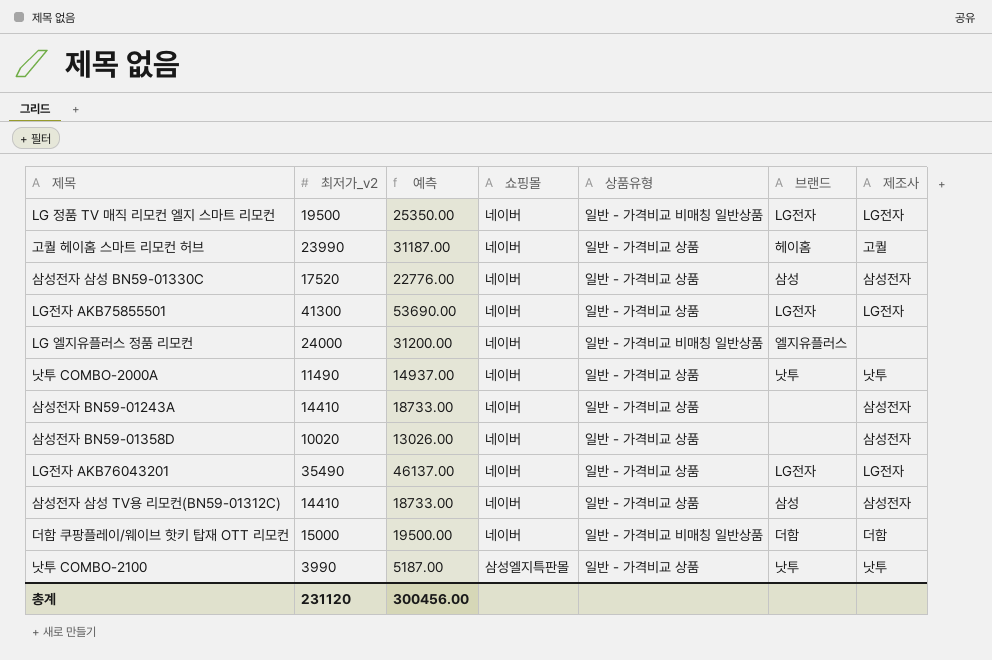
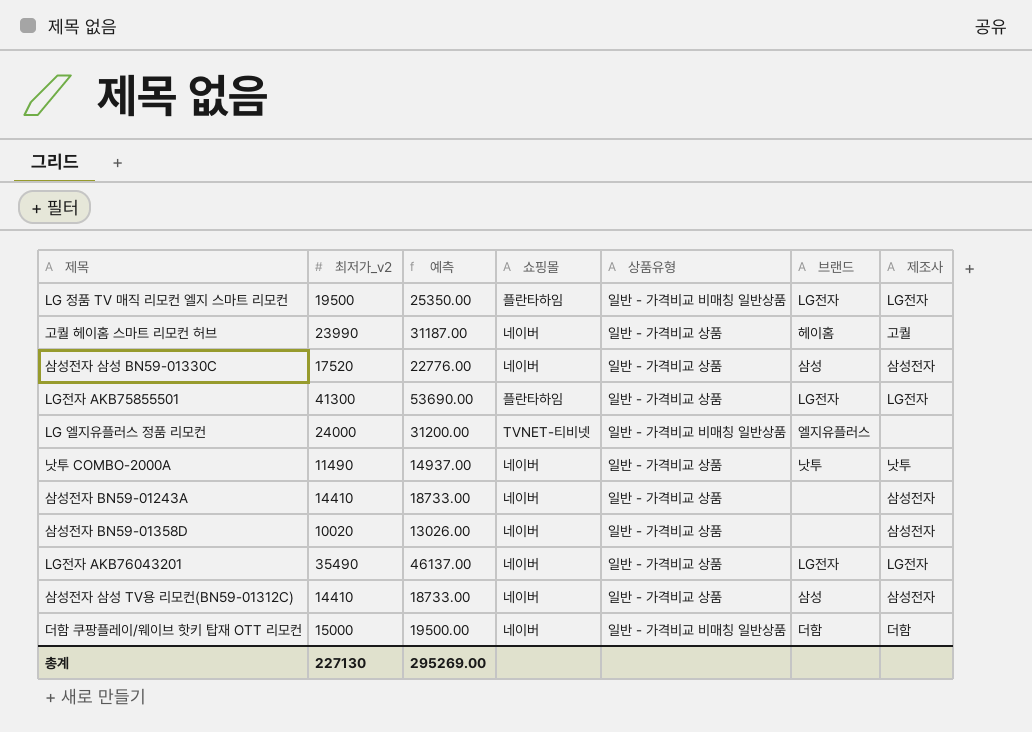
row 낫투 COMBO-2100: 3990 | 5187.00 | 삼성엘지특판몰 | 일반 - 가격비교 상품 | 낫투 | 낫투 -> none
LG 정품 TV 매직 리모컨 엘지 스마트 리모컨 | 쇼핑몰: 네이버 -> 플란타하임
LG전자 AKB75855501 | 쇼핑몰: 네이버 -> 플란타하임
LG 엘지유플러스 정품 리모컨 | 쇼핑몰: 네이버 -> TVNET-티비넷
총계 | 최저가_v2: 231120 -> 227130
총계 | 예측: 300456.00 -> 295269.00

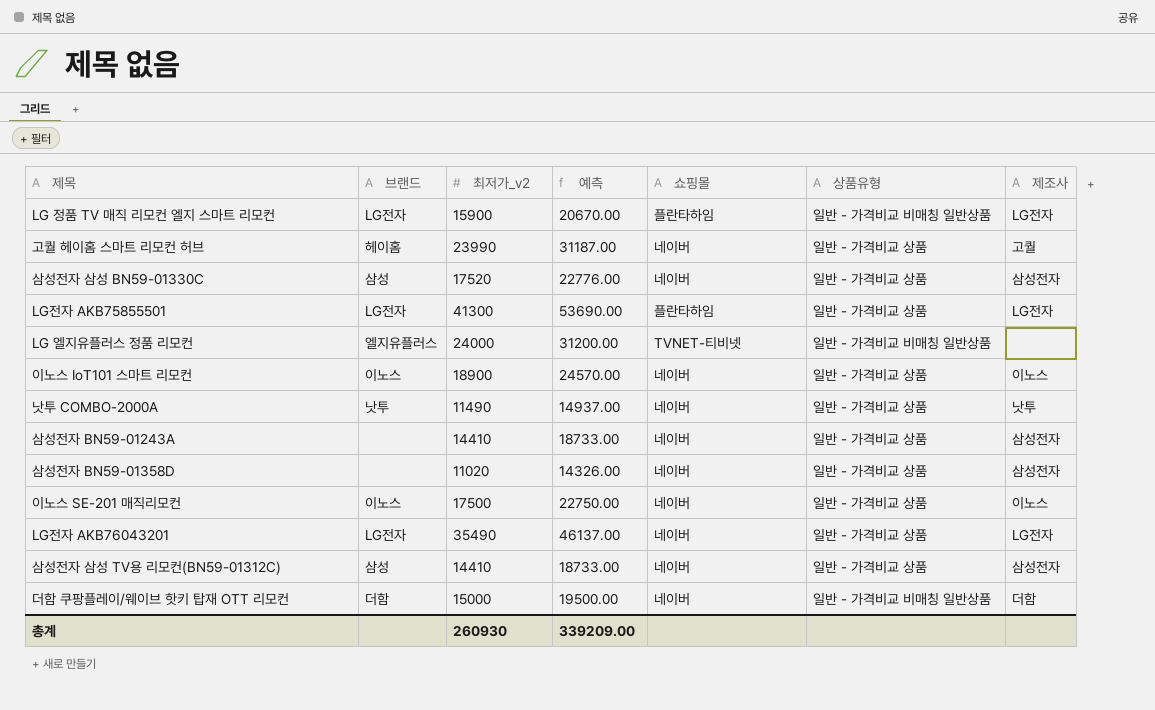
column 브랜드 | position: 6 -> 2
LG 정품 TV 매직 리모컨 엘지 스마트 리모컨 | 최저가_v2: 19500 -> 15900
LG 정품 TV 매직 리모컨 엘지 스마트 리모컨 | 예측: 25350.00 -> 20670.00
row 이노스 IoT101 스마트 리모컨: none -> 이노스 | 18900 | 24570.00 | 네이버 | 일반 - 가격비교 상품 | 이노스
삼성전자 BN59-01358D | 최저가_v2: 10020 -> 11020
삼성전자 BN59-01358D | 예측: 13026.00 -> 14326.00
row 이노스 SE-201 매직리모컨: none -> 이노스 | 17500 | 22750.00 | 네이버 | 일반 - 가격비교 상품 | 이노스
총계 | 최저가_v2: 227130 -> 260930
총계 | 예측: 295269.00 -> 339209.00

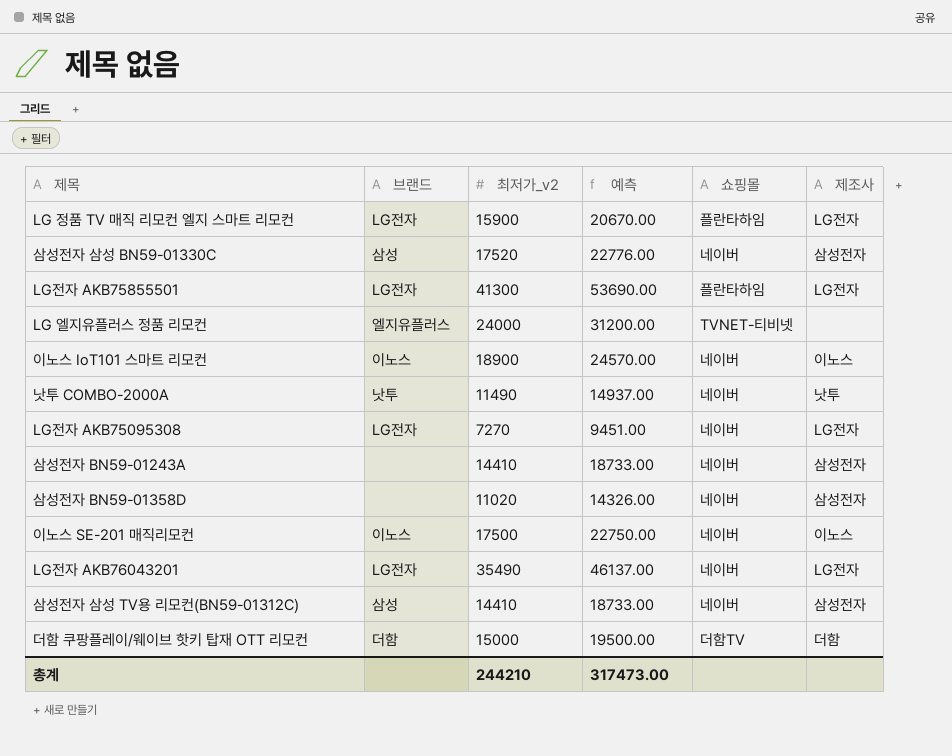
column 상품유형 | position: 6 -> none
row 고퀄 헤이홈 스마트 리모컨 허브: 헤이홈 | 23990 | 31187.00 | 네이버 | 일반 - 가격비교 상품 | 고퀄 -> none
row LG전자 AKB75095308: none -> LG전자 | 7270 | 9451.00 | 네이버 | LG전자
더함 쿠팡플레이/웨이브 핫키 탑재 OTT 리모컨 | 쇼핑몰: 네이버 -> 더함TV
총계 | 최저가_v2: 260930 -> 244210
총계 | 예측: 339209.00 -> 317473.00

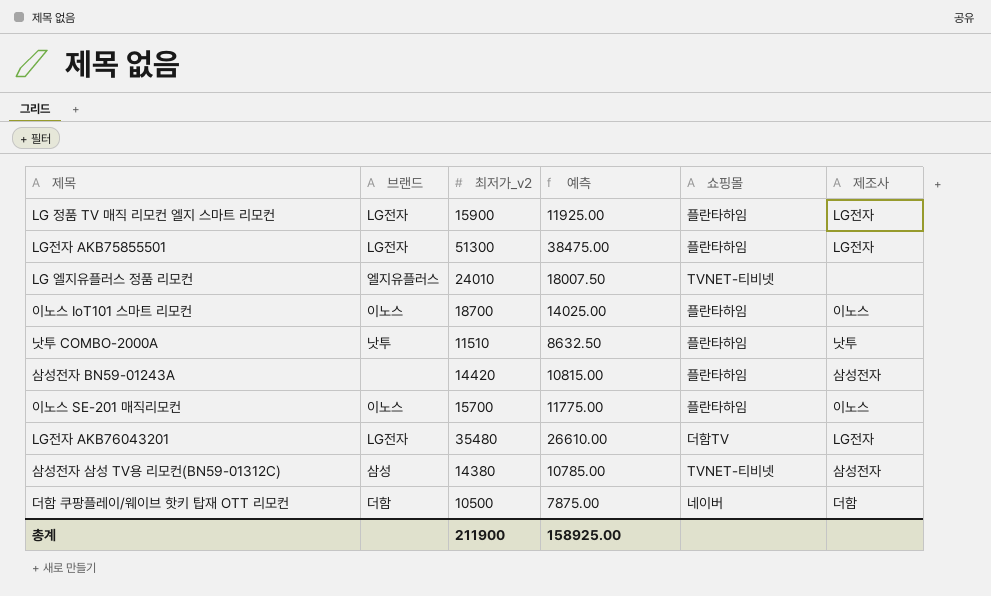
column 예측 | formula: [최저가_v2] * 1.3 -> [최저가_v2] * 0.75
row 삼성전자 삼성 BN59-01330C: 삼성 | 17520 | 22776.00 | 네이버 | 삼성전자 -> none
row LG전자 AKB75095308: LG전자 | 7270 | 9451.00 | 네이버 | LG전자 -> none
row 삼성전자 BN59-01358D: none | 11020 | 14326.00 | 네이버 | 삼성전자 -> none
LG전자 AKB75855501 | 최저가_v2: 41300 -> 51300
LG 엘지유플러스 정품 리모컨 | 최저가_v2: 24000 -> 24010
이노스 IoT101 스마트 리모컨 | 최저가_v2: 18900 -> 18700
이노스 IoT101 스마트 리모컨 | 쇼핑몰: 네이버 -> 플란타하임
낫투 COMBO-2000A | 최저가_v2: 11490 -> 11510
낫투 COMBO-2000A | 쇼핑몰: 네이버 -> 플란타하임
삼성전자 BN59-01243A | 최저가_v2: 14410 -> 14420
삼성전자 BN59-01243A | 쇼핑몰: 네이버 -> 플란타하임
이노스 SE-201 매직리모컨 | 최저가_v2: 17500 -> 15700
이노스 SE-201 매직리모컨 | 쇼핑몰: 네이버 -> 플란타하임
LG전자 AKB76043201 | 최저가_v2: 35490 -> 35480
LG전자 AKB76043201 | 쇼핑몰: 네이버 -> 더함TV
삼성전자 삼성 TV용 리모컨(BN59-01312C) | 최저가_v2: 14410 -> 14380
삼성전자 삼성 TV용 리모컨(BN59-01312C) | 쇼핑몰: 네이버 -> TVNET-티비넷
더함 쿠팡플레이/웨이브 핫키 탑재 OTT 리모컨 | 최저가_v2: 15000 -> 10500
더함 쿠팡플레이/웨이브 핫키 탑재 OTT 리모컨 | 쇼핑몰: 더함TV -> 네이버
총계 | 최저가_v2: 244210 -> 211900
총계 | 예측: 317473.00 -> 158925.00

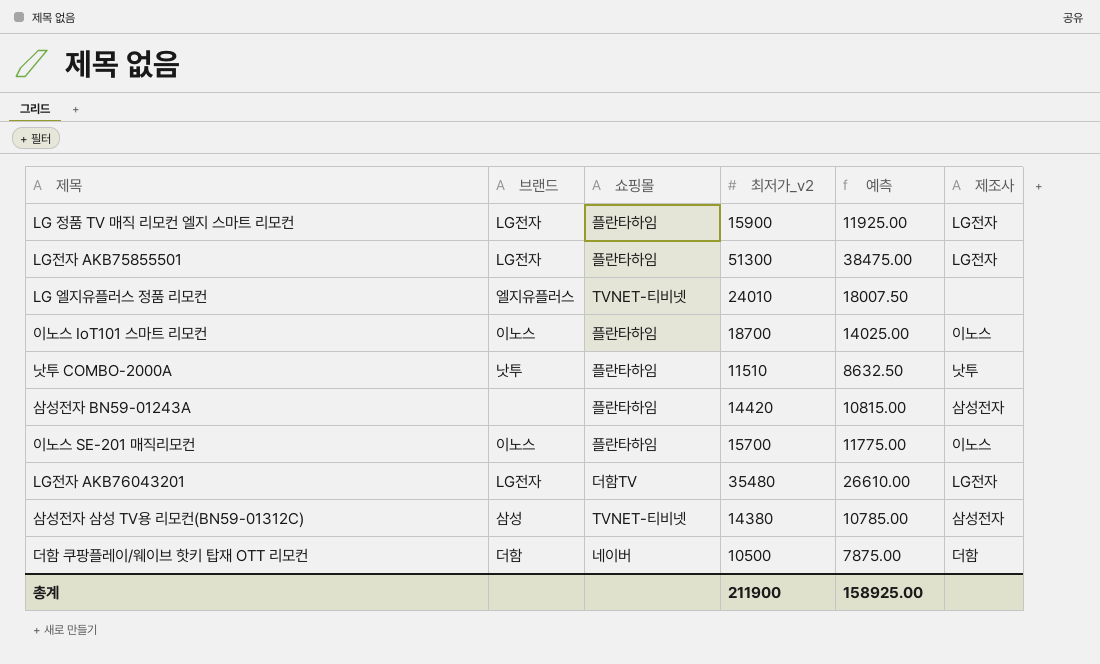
column 쇼핑몰 | position: 5 -> 3

